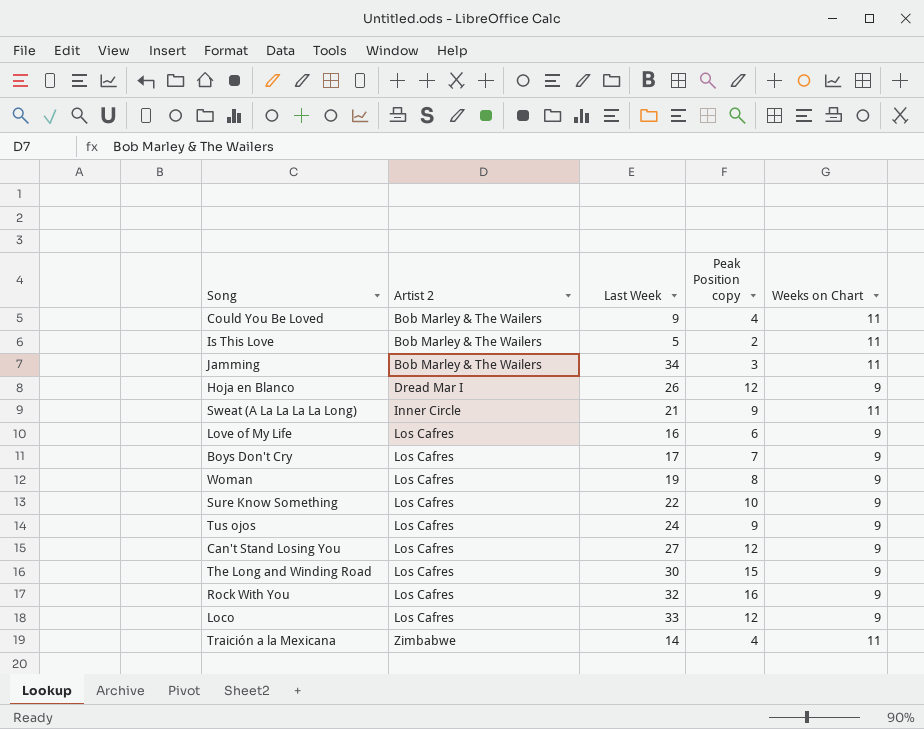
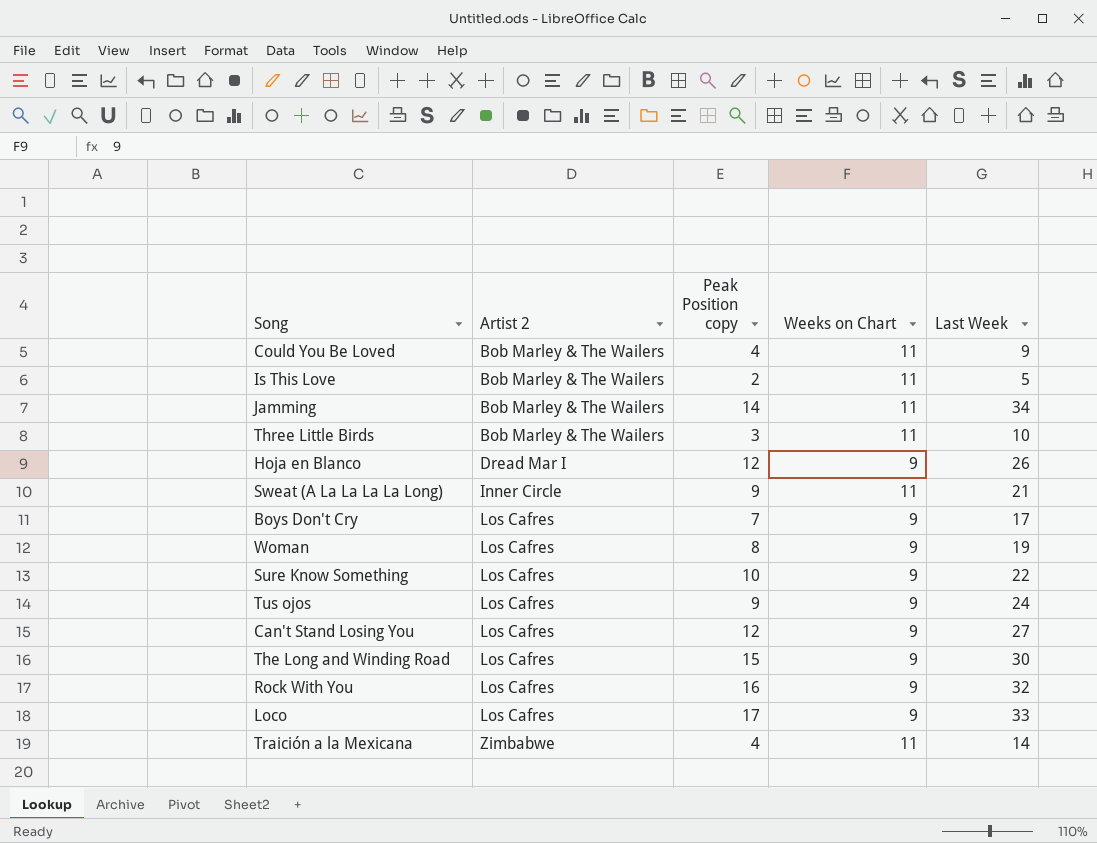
column Last Week | position: 3 -> 5
row Love of My Life: Los Cafres | 16 | 6 | 9 -> none
Jamming | Peak Position copy: 3 -> 14
row Three Little Birds: none -> Bob Marley & The Wailers | 3 | 11 | 10
Loco | Peak Position copy: 12 -> 17

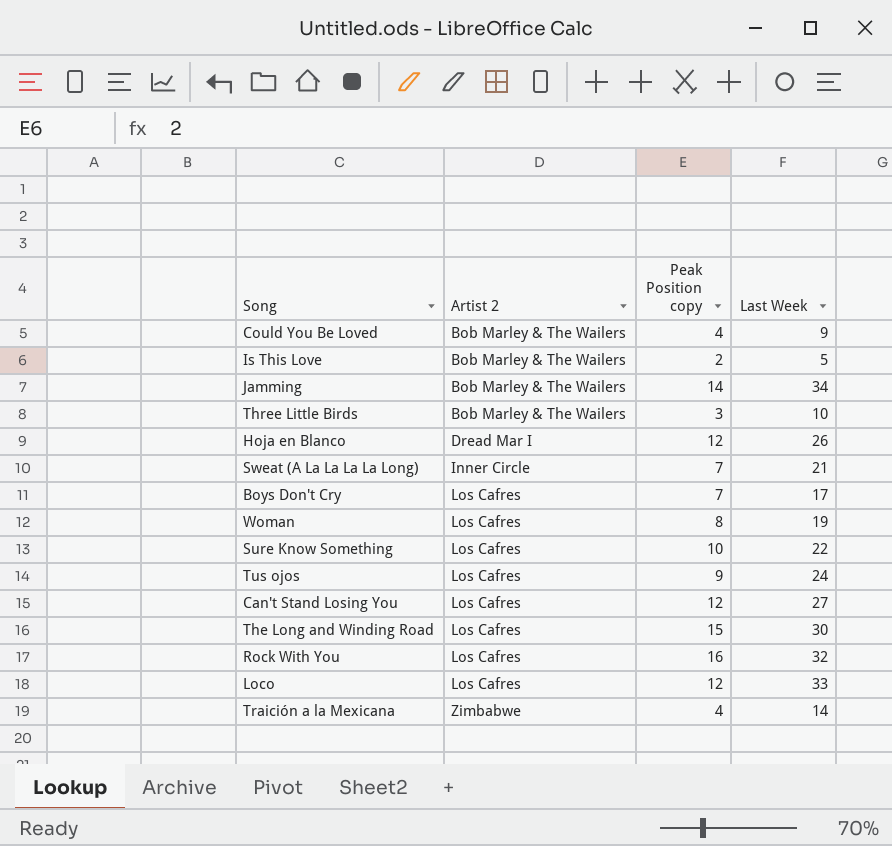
column Weeks on Chart | position: 4 -> none
Sweat (A La La La La Long) | Peak Position copy: 9 -> 7
Loco | Peak Position copy: 17 -> 12

